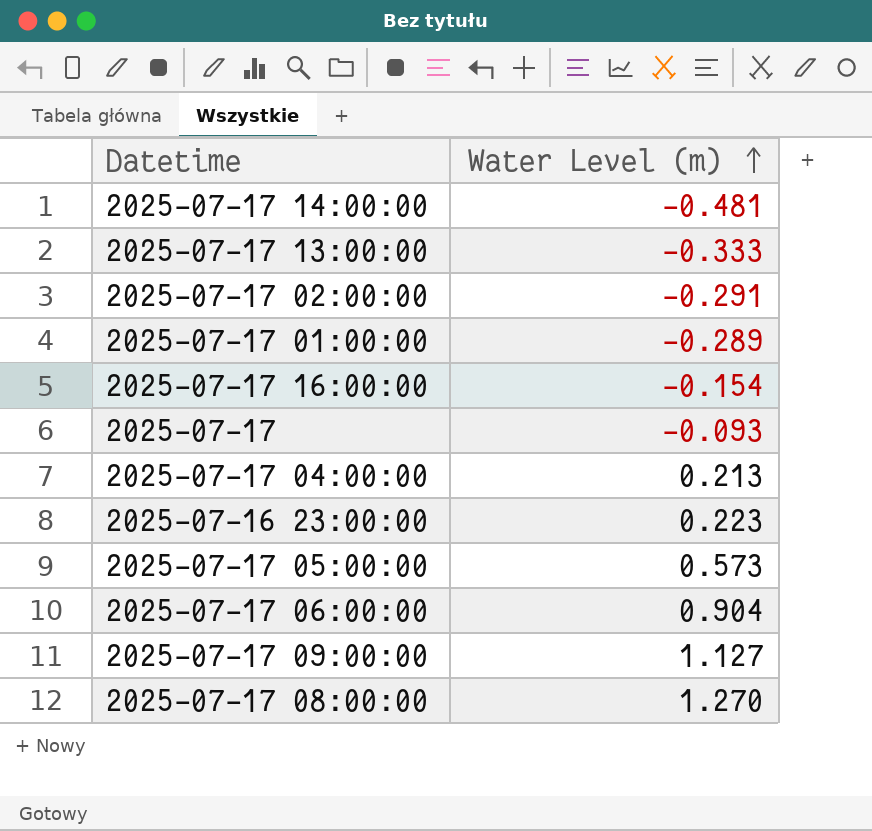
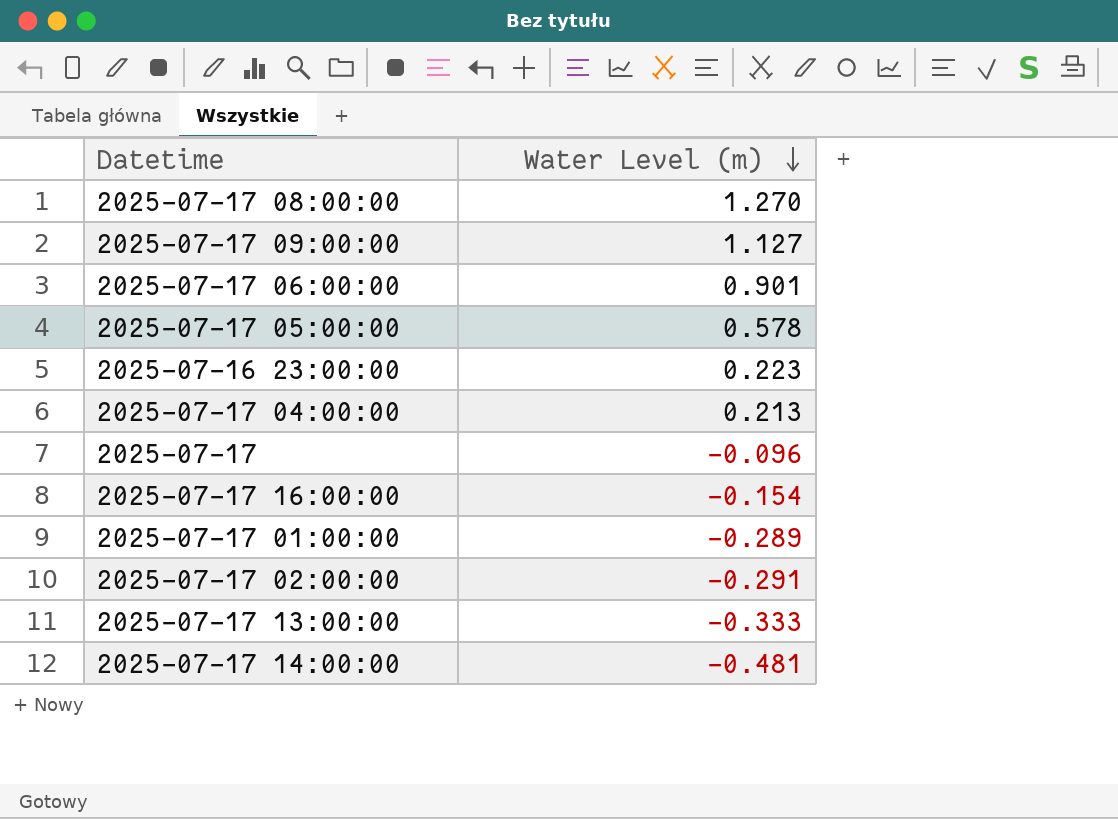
row order: Water Level (m) ascending -> Water Level (m) descending
2025-07-17 06:00:00 | Water Level (m): 0.904 -> 0.901
2025-07-17 05:00:00 | Water Level (m): 0.573 -> 0.578
2025-07-17 | Water Level (m): -0.093 -> -0.096

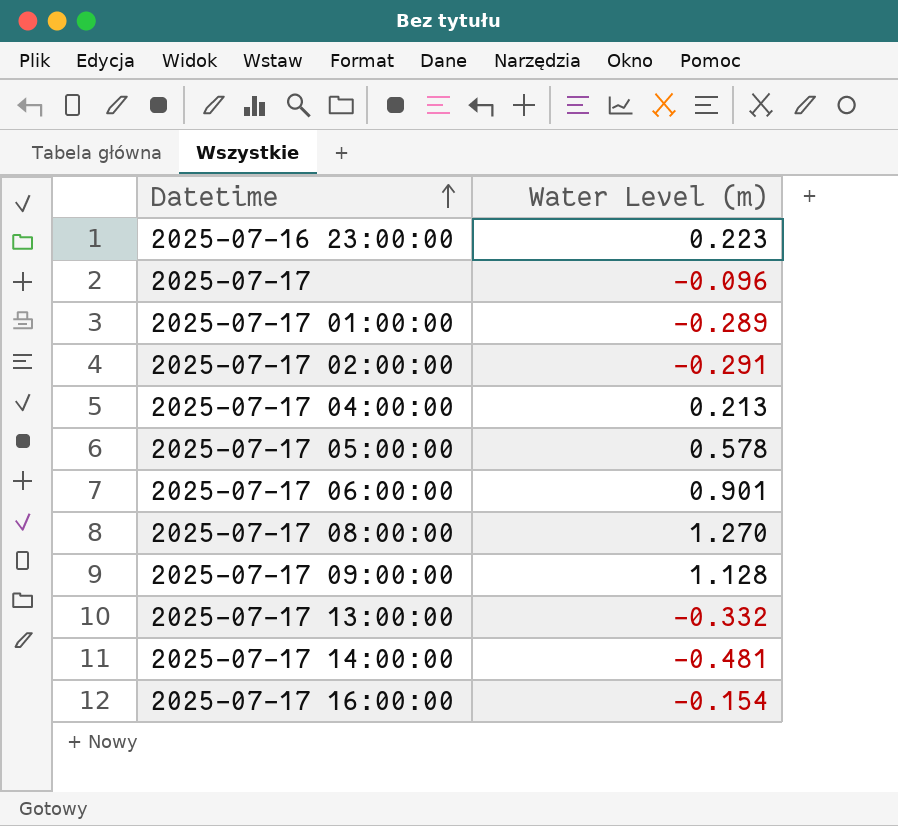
row order: Water Level (m) descending -> Datetime ascending
2025-07-17 09:00:00 | Water Level (m): 1.127 -> 1.128
2025-07-17 13:00:00 | Water Level (m): -0.333 -> -0.332

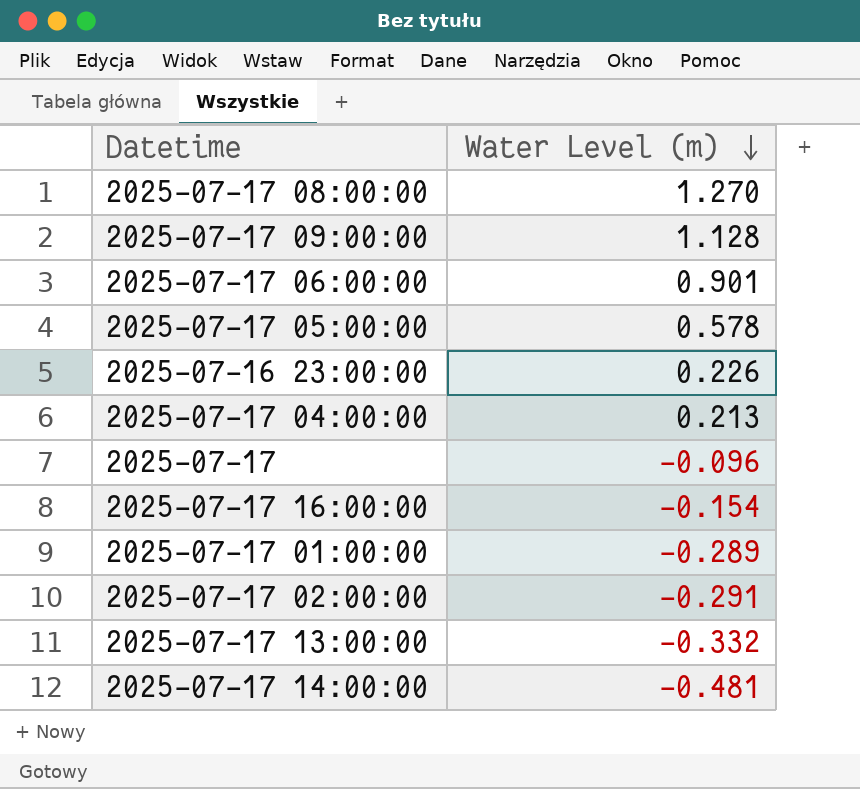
row order: Datetime ascending -> Water Level (m) descending
2025-07-16 23:00:00 | Water Level (m): 0.223 -> 0.226

